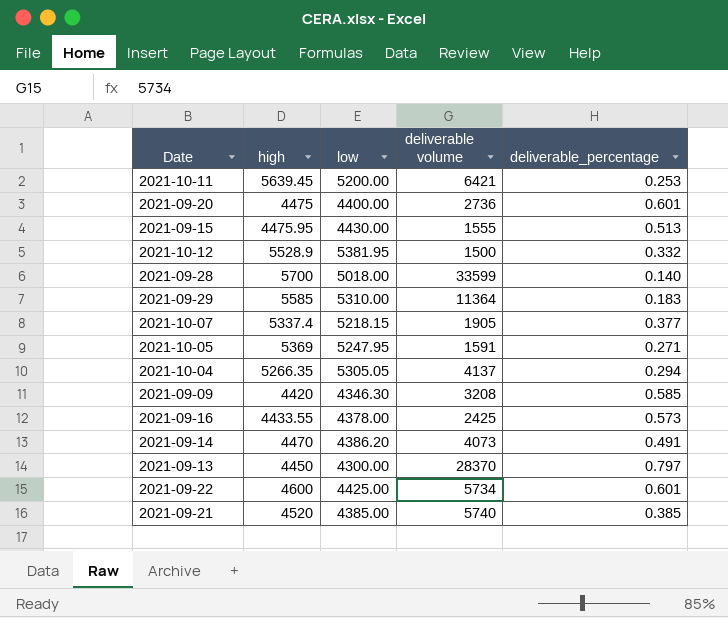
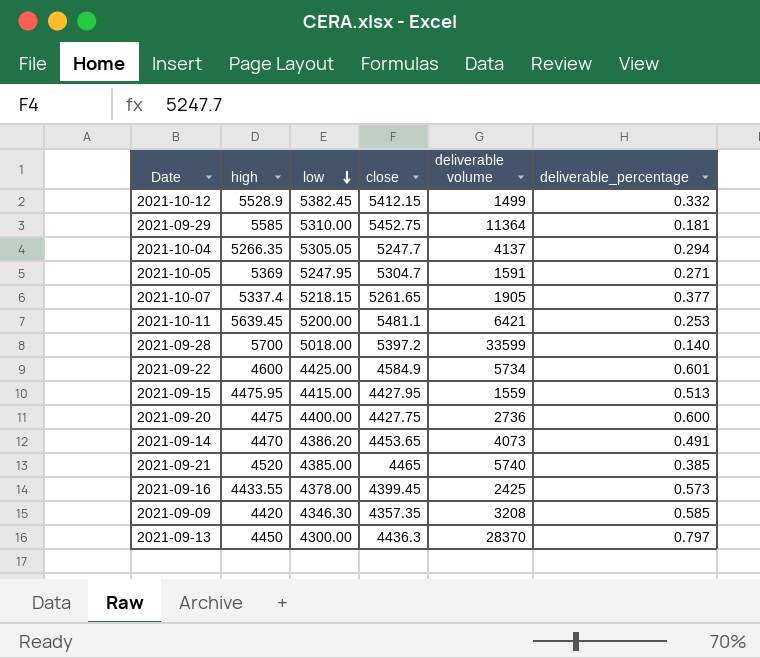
row order: none -> low descending
column close | position: none -> 4
2021-10-12 | low: 5381.95 -> 5382.45
2021-10-12 | deliverable volume: 1500 -> 1499
2021-09-29 | deliverable_percentage: 0.183 -> 0.181
2021-09-15 | low: 4430.00 -> 4415.00
2021-09-15 | deliverable volume: 1555 -> 1559
2021-09-20 | deliverable_percentage: 0.601 -> 0.600

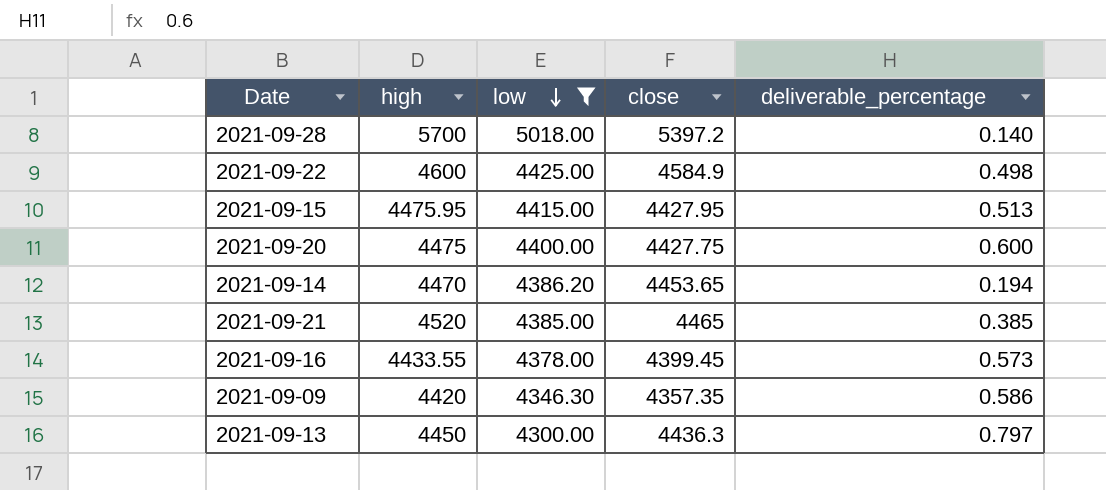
filter: none -> low <= 5018.00
column deliverable volume | position: 5 -> none
2021-09-22 | deliverable_percentage: 0.601 -> 0.498
2021-09-14 | deliverable_percentage: 0.491 -> 0.194
2021-09-09 | deliverable_percentage: 0.585 -> 0.586

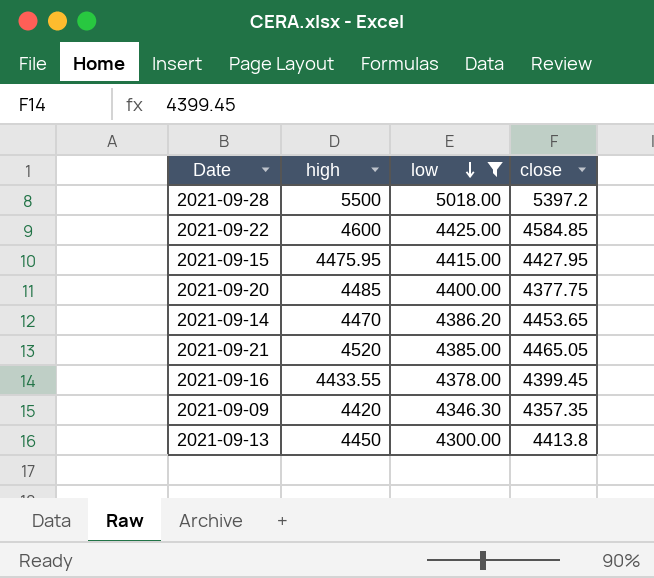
column deliverable_percentage | position: 5 -> none
2021-09-28 | high: 5700 -> 5500
2021-09-22 | close: 4584.9 -> 4584.85
2021-09-20 | high: 4475 -> 4485
2021-09-20 | close: 4427.75 -> 4377.75
2021-09-21 | close: 4465 -> 4465.05
2021-09-13 | close: 4436.3 -> 4413.8

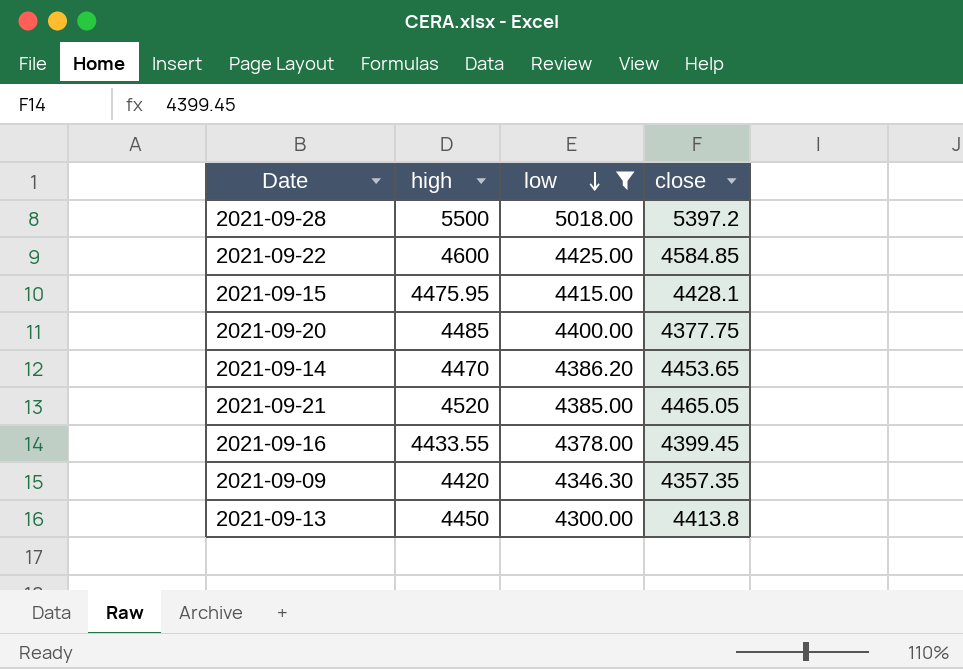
2021-09-15 | close: 4427.95 -> 4428.1

